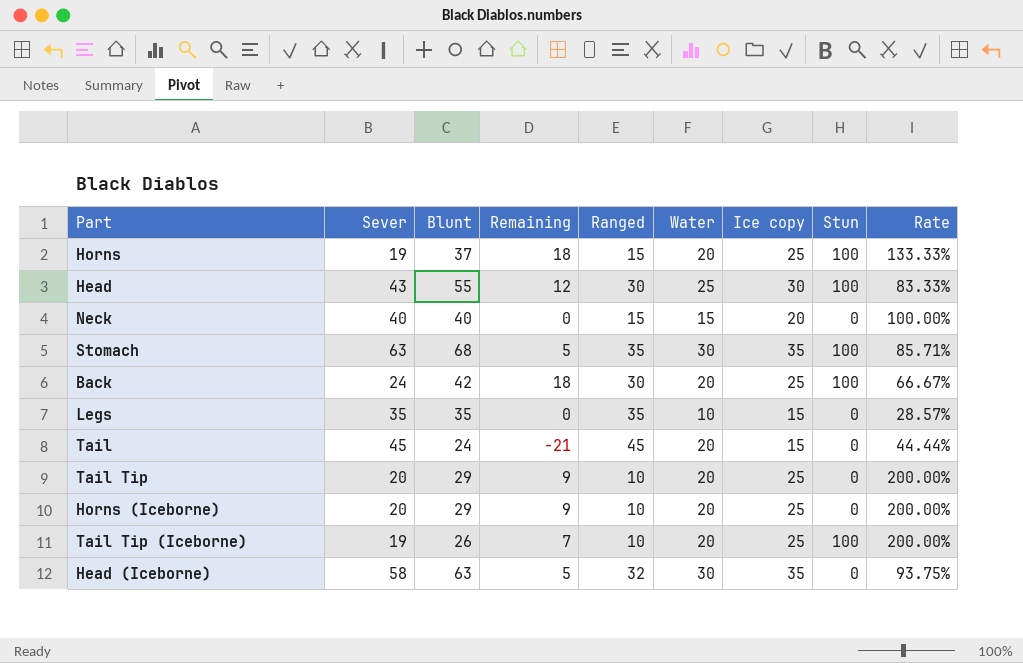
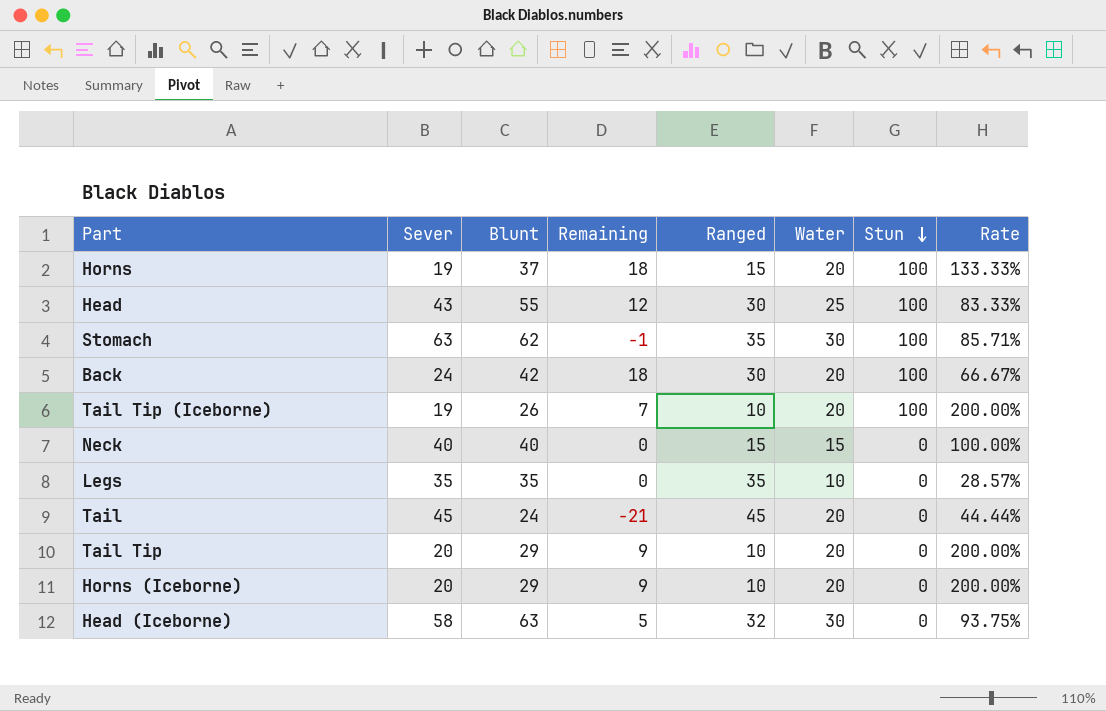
row order: none -> Stun descending
column Ice copy | position: 7 -> none
Stomach | Blunt: 68 -> 62
Stomach | Remaining: 5 -> -1

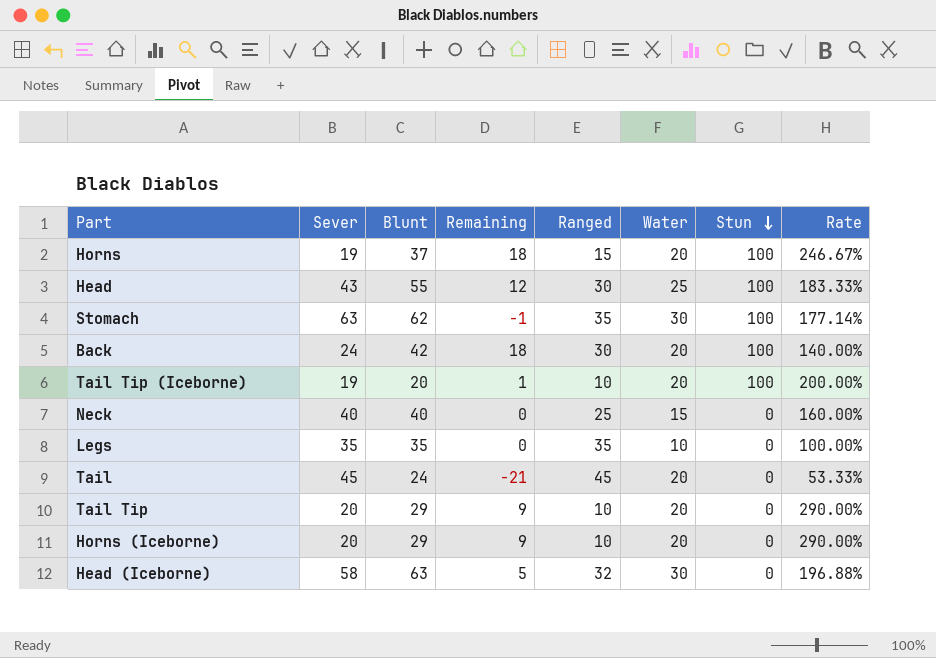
column Rate | formula: [Water] / [Ranged] -> [Blunt] / [Ranged]
Tail Tip (Iceborne) | Blunt: 26 -> 20
Tail Tip (Iceborne) | Remaining: 7 -> 1
Neck | Ranged: 15 -> 25

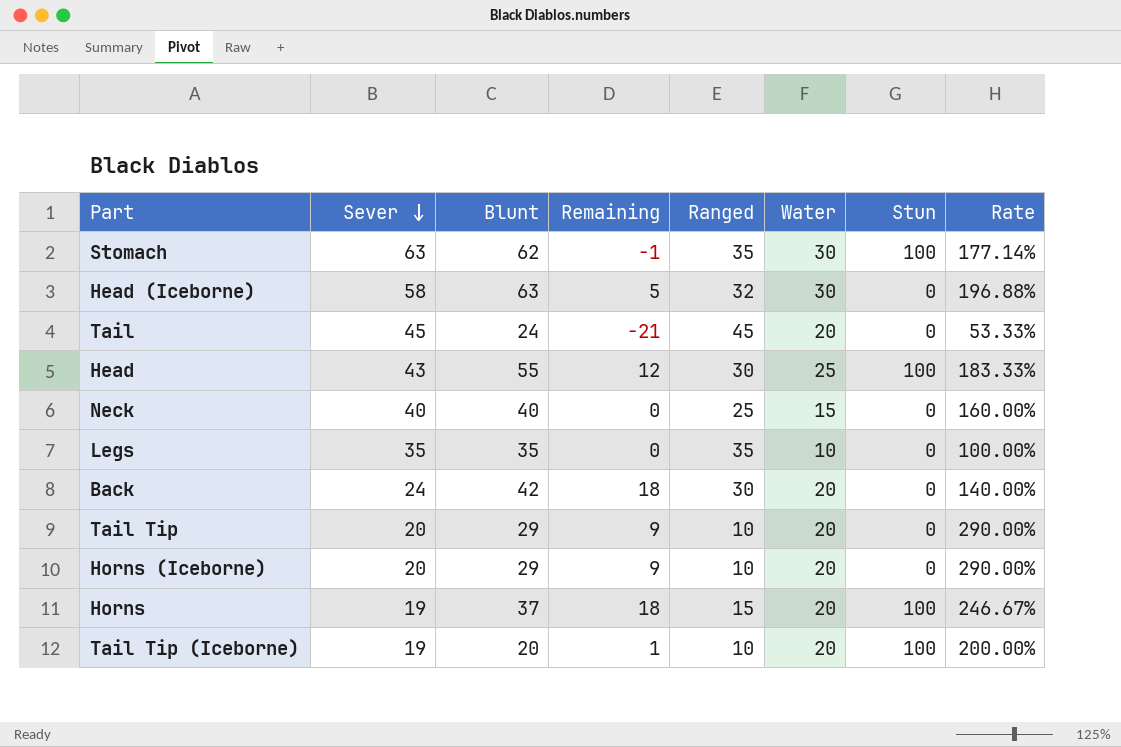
row order: Stun descending -> Sever descending
Back | Stun: 100 -> 0

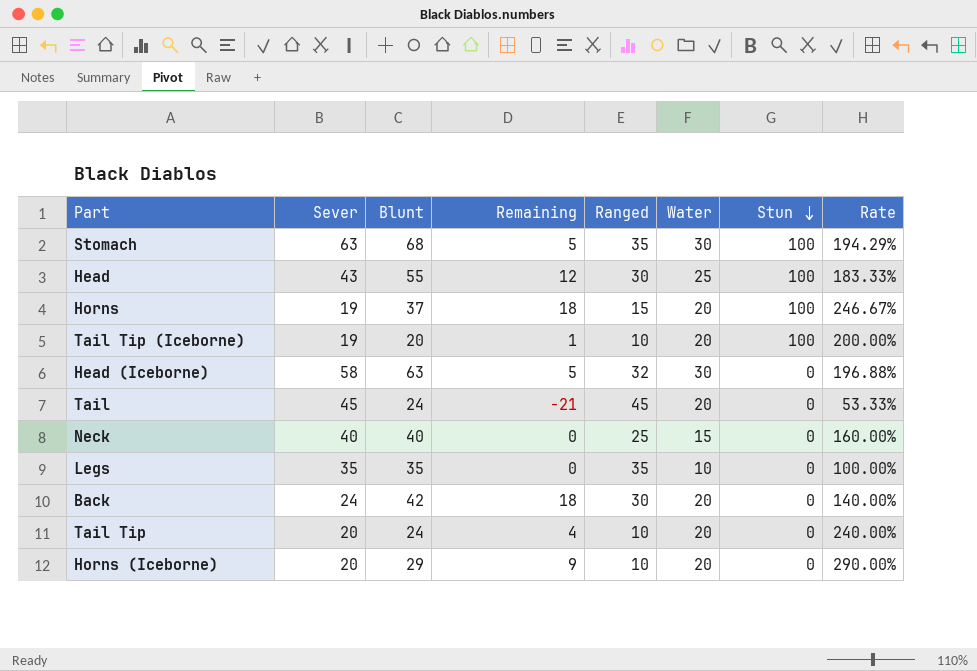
row order: Sever descending -> Stun descending
Stomach | Blunt: 62 -> 68
Stomach | Remaining: -1 -> 5
Stomach | Rate: 177.14% -> 194.29%
Tail Tip | Blunt: 29 -> 24
Tail Tip | Remaining: 9 -> 4
Tail Tip | Rate: 290.00% -> 240.00%

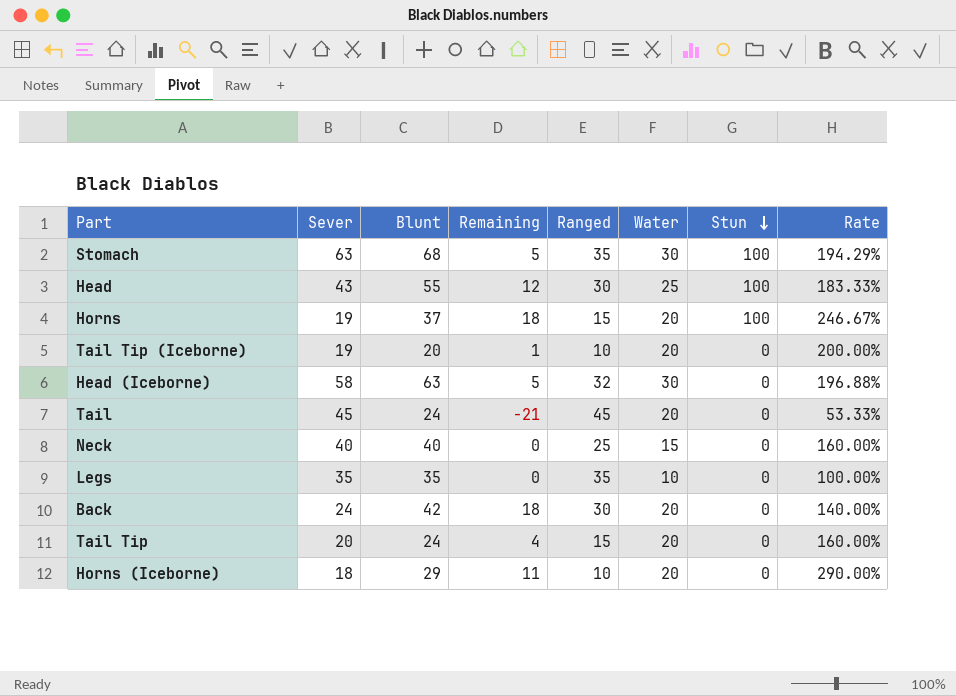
Tail Tip (Iceborne) | Stun: 100 -> 0
Tail Tip | Ranged: 10 -> 15
Tail Tip | Rate: 240.00% -> 160.00%
Horns (Iceborne) | Sever: 20 -> 18
Horns (Iceborne) | Remaining: 9 -> 11

